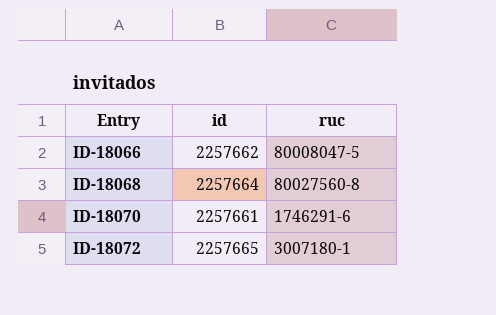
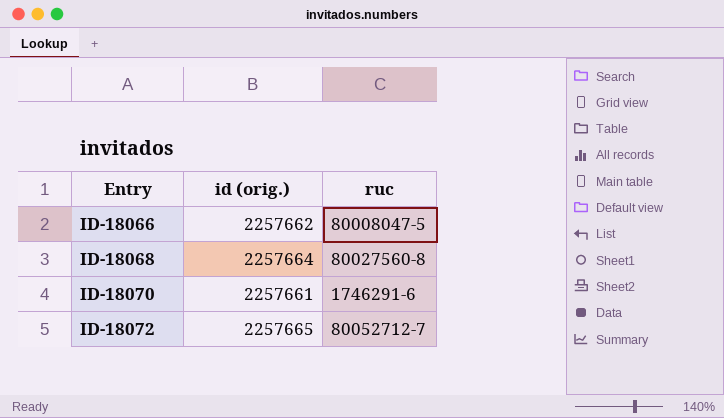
column name: id -> id (orig.)
ID-18072 | ruc: 3007180-1 -> 80052712-7

